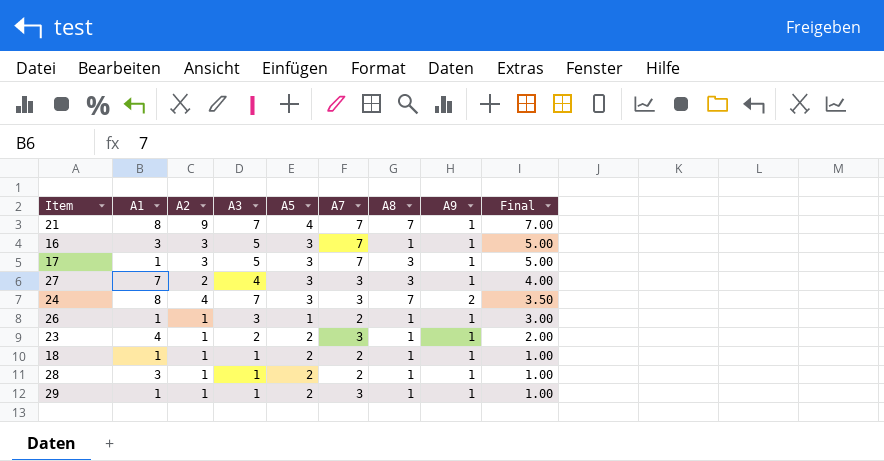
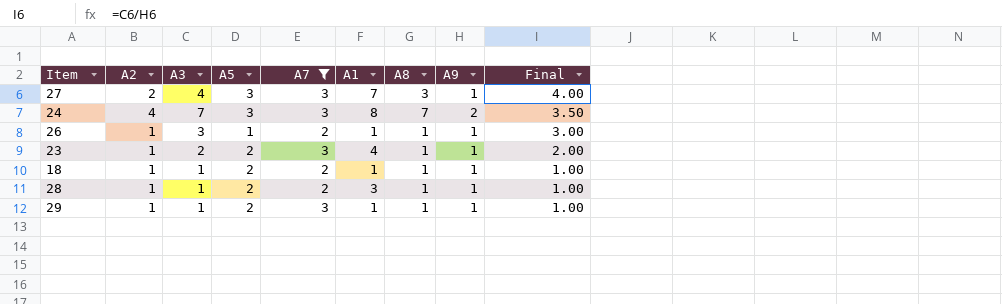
filter: none -> A7 != 7
column A1 | position: 2 -> 6

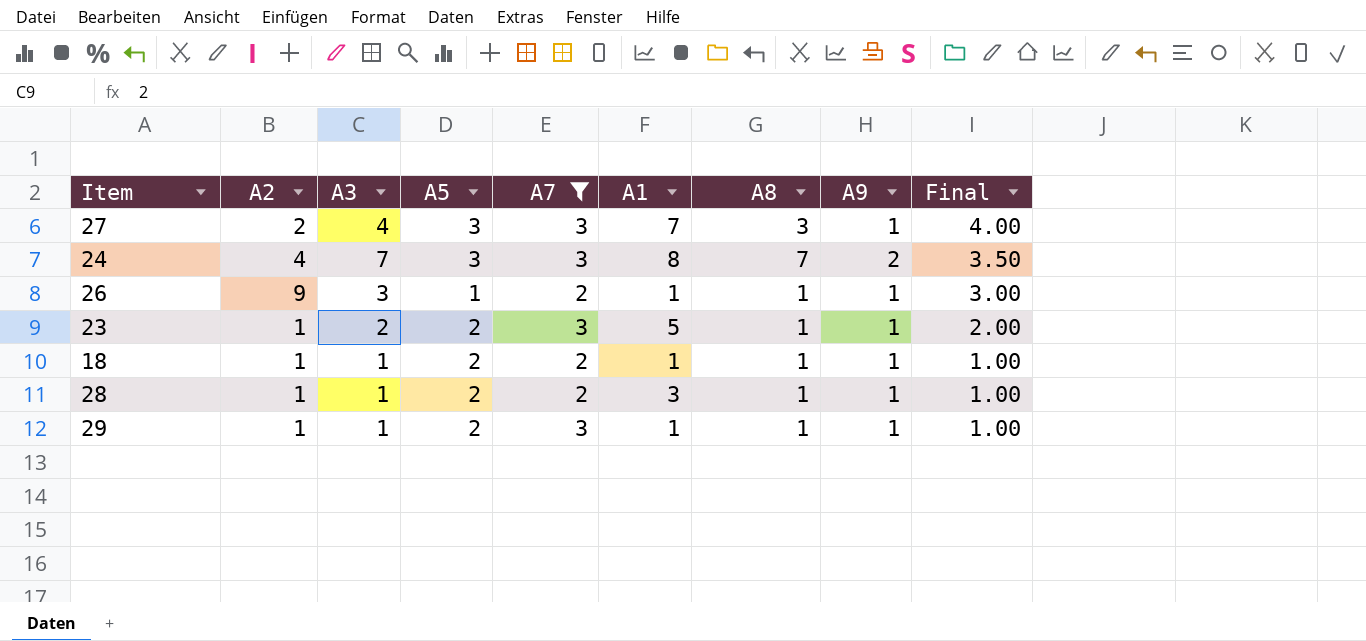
26 | A2: 1 -> 9
23 | A1: 4 -> 5

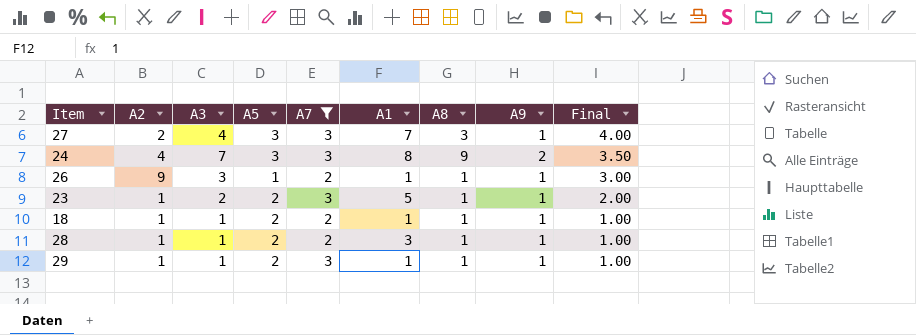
24 | A8: 7 -> 9

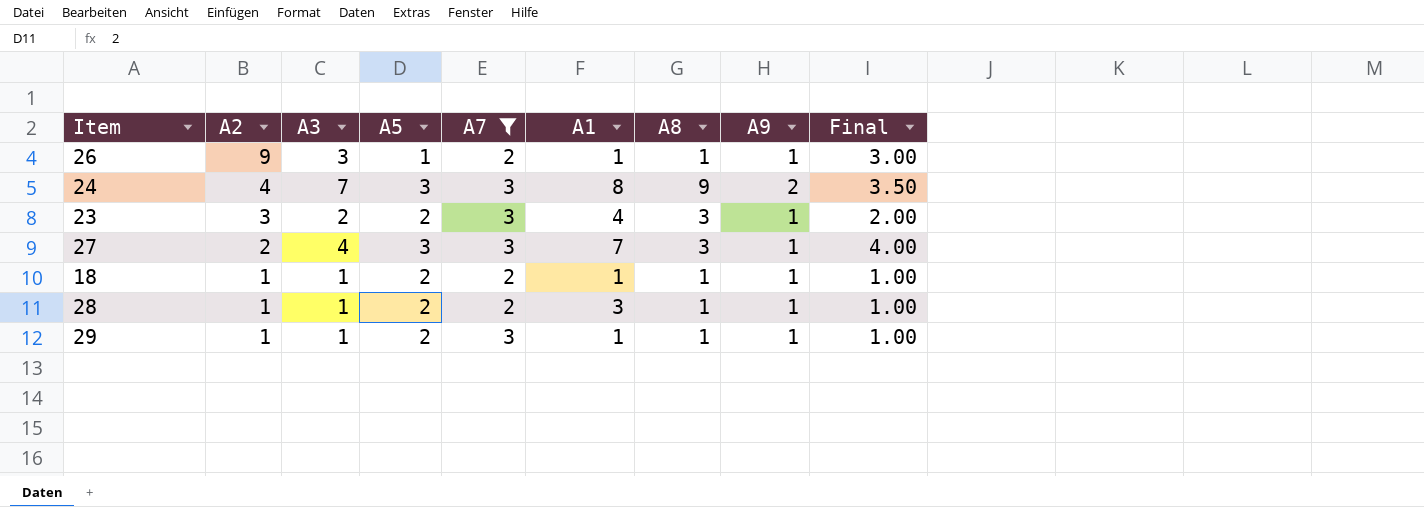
row order: Final descending -> A2 descending
23 | A2: 1 -> 3
23 | A1: 5 -> 4
23 | A8: 1 -> 3

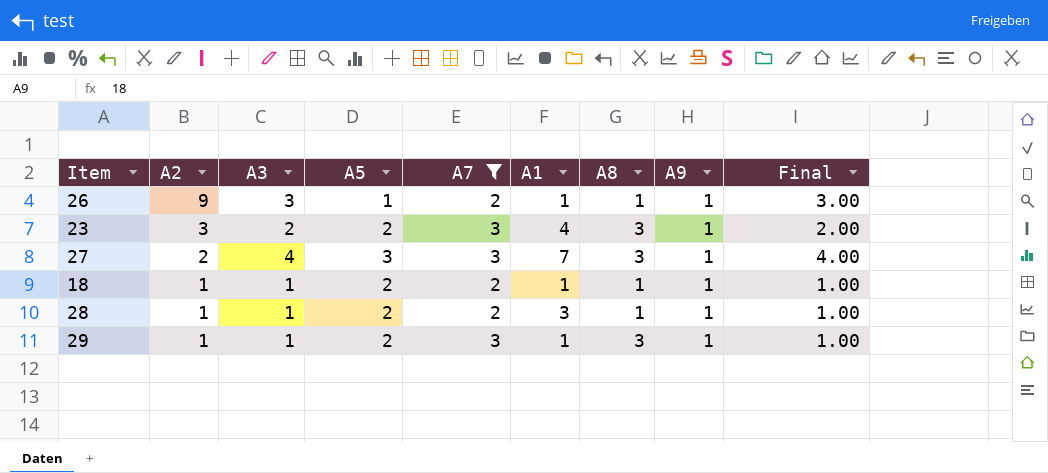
row 24: 4 | 7 | 3 | 3 | 8 | 9 | 2 | 3.50 -> none
29 | A8: 1 -> 3

